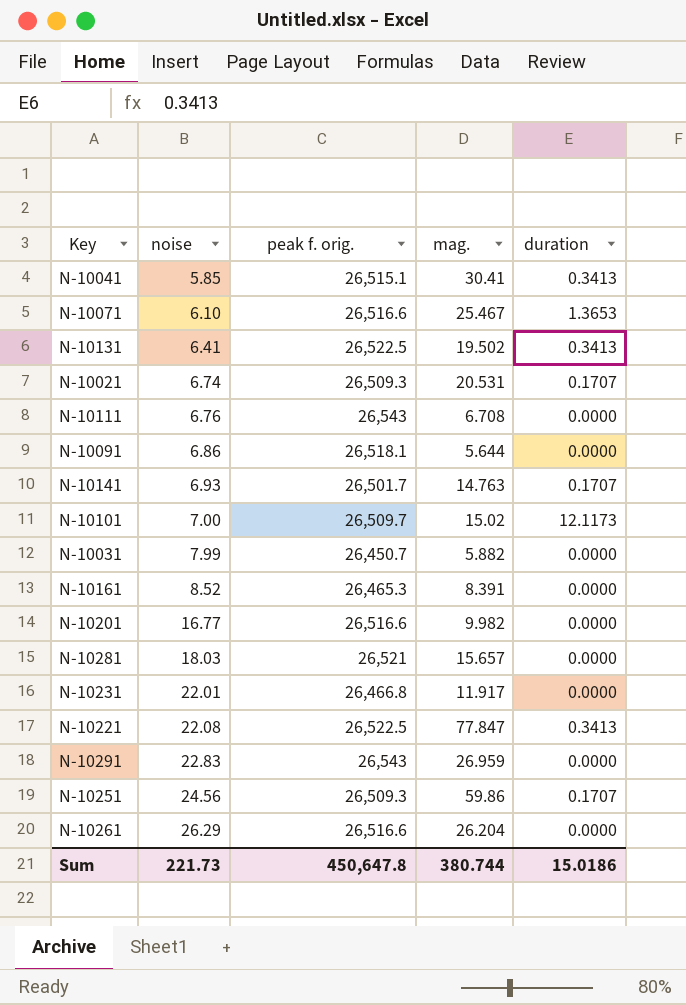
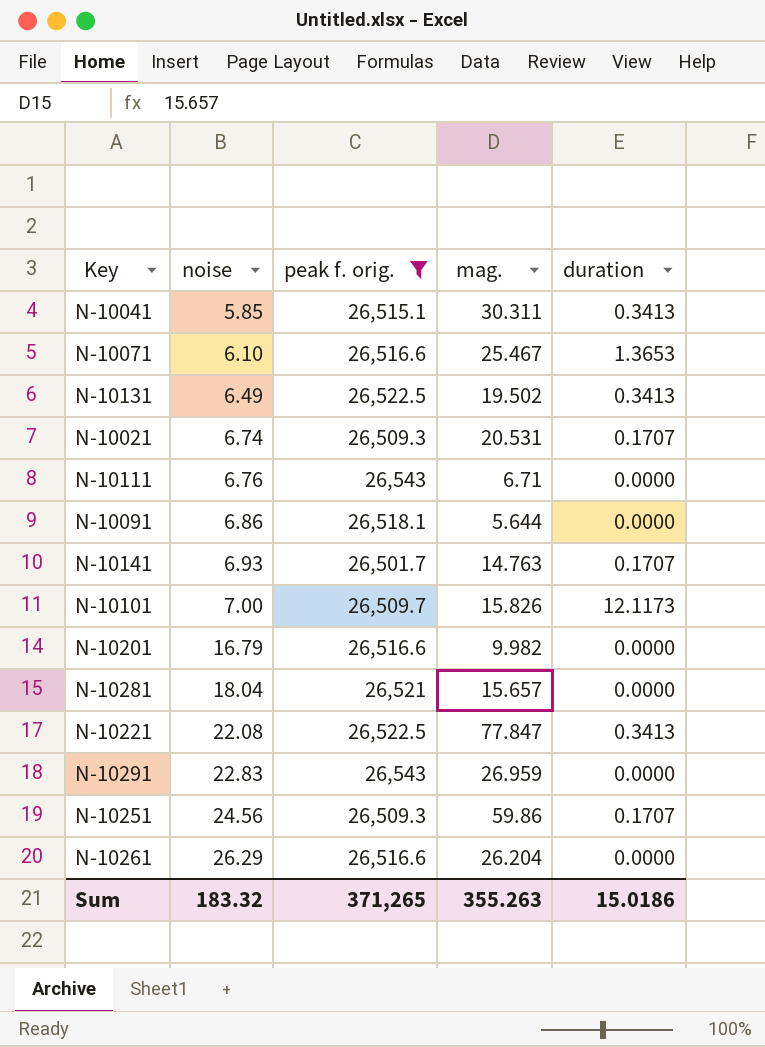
filter: none -> peak f. orig. >= 26,501.7
N-10041 | mag.: 30.41 -> 30.311
N-10131 | noise: 6.41 -> 6.49
N-10111 | mag.: 6.708 -> 6.71
N-10101 | mag.: 15.02 -> 15.826
N-10201 | noise: 16.77 -> 16.79
N-10281 | noise: 18.03 -> 18.04
Sum | noise: 221.73 -> 183.32
Sum | peak f. orig.: 450,647.8 -> 371,265
Sum | mag.: 380.744 -> 355.263

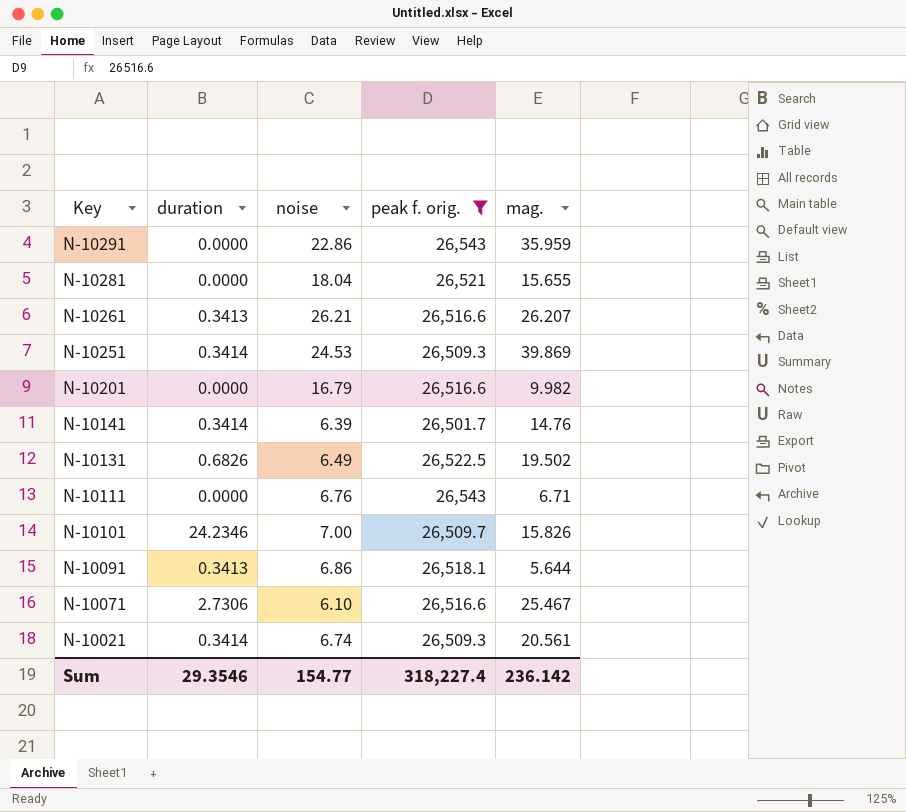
row order: noise ascending -> Key descending
column duration | position: 5 -> 2
row N-10041: 5.85 | 26,515.1 | 30.311 | 0.3413 -> none
row N-10221: 22.08 | 26,522.5 | 77.847 | 0.3413 -> none
N-10291 | noise: 22.83 -> 22.86
N-10291 | mag.: 26.959 -> 35.959
N-10281 | mag.: 15.657 -> 15.655
N-10261 | duration: 0.0000 -> 0.3413
N-10261 | noise: 26.29 -> 26.21
N-10261 | mag.: 26.204 -> 26.207
N-10251 | duration: 0.1707 -> 0.3414
N-10251 | noise: 24.56 -> 24.53
N-10251 | mag.: 59.86 -> 39.869
N-10141 | duration: 0.1707 -> 0.3414
N-10141 | noise: 6.93 -> 6.39
N-10141 | mag.: 14.763 -> 14.76
N-10131 | duration: 0.3413 -> 0.6826
N-10101 | duration: 12.1173 -> 24.2346
N-10091 | duration: 0.0000 -> 0.3413
N-10071 | duration: 1.3653 -> 2.7306
N-10021 | duration: 0.1707 -> 0.3414
N-10021 | mag.: 20.531 -> 20.561
Sum | duration: 15.0186 -> 29.3546
Sum | noise: 183.32 -> 154.77
Sum | peak f. orig.: 371,265 -> 318,227.4
Sum | mag.: 355.263 -> 236.142

